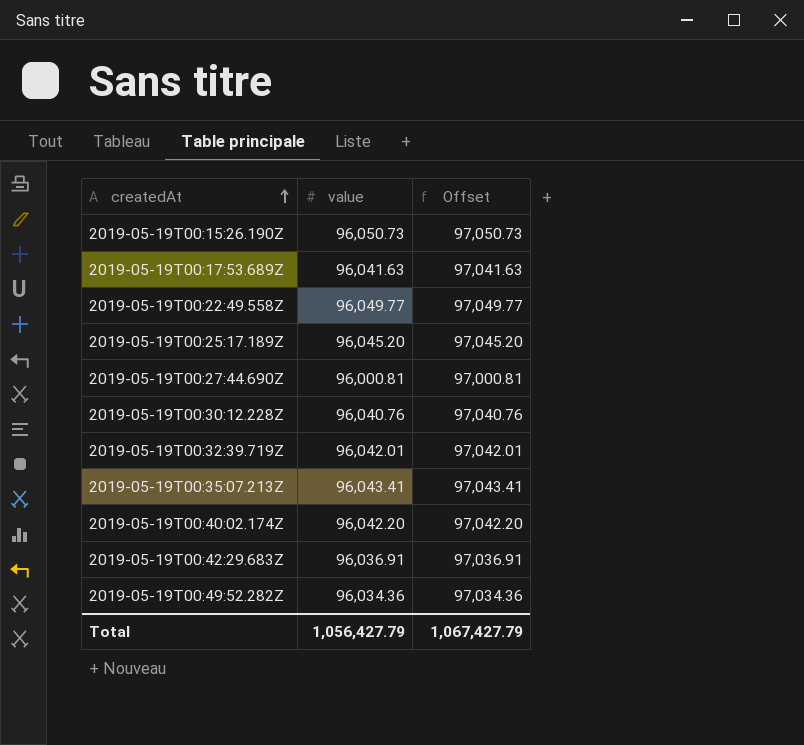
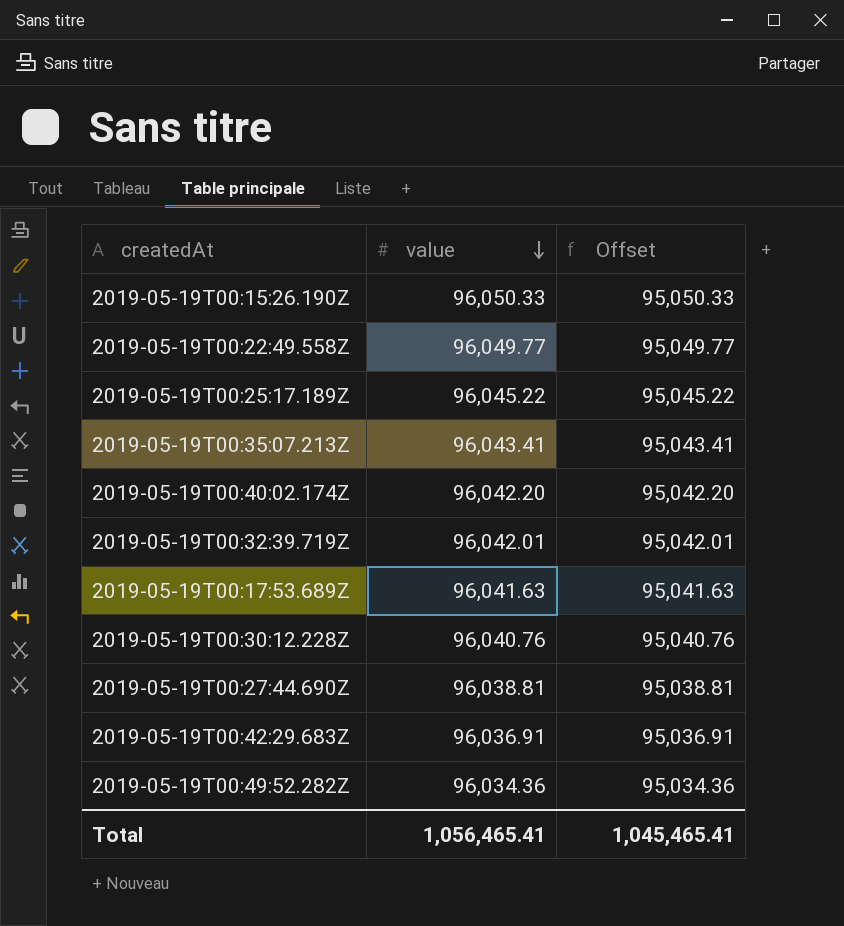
row order: createdAt ascending -> value descending
column Offset | formula: [value] + 1000 -> [value] - 1000
2019-05-19T00:15:26.190Z | value: 96,050.73 -> 96,050.33
2019-05-19T00:25:17.189Z | value: 96,045.20 -> 96,045.22
2019-05-19T00:27:44.690Z | value: 96,000.81 -> 96,038.81
Total | value: 1,056,427.79 -> 1,056,465.41
Total | Offset: 1,067,427.79 -> 1,045,465.41

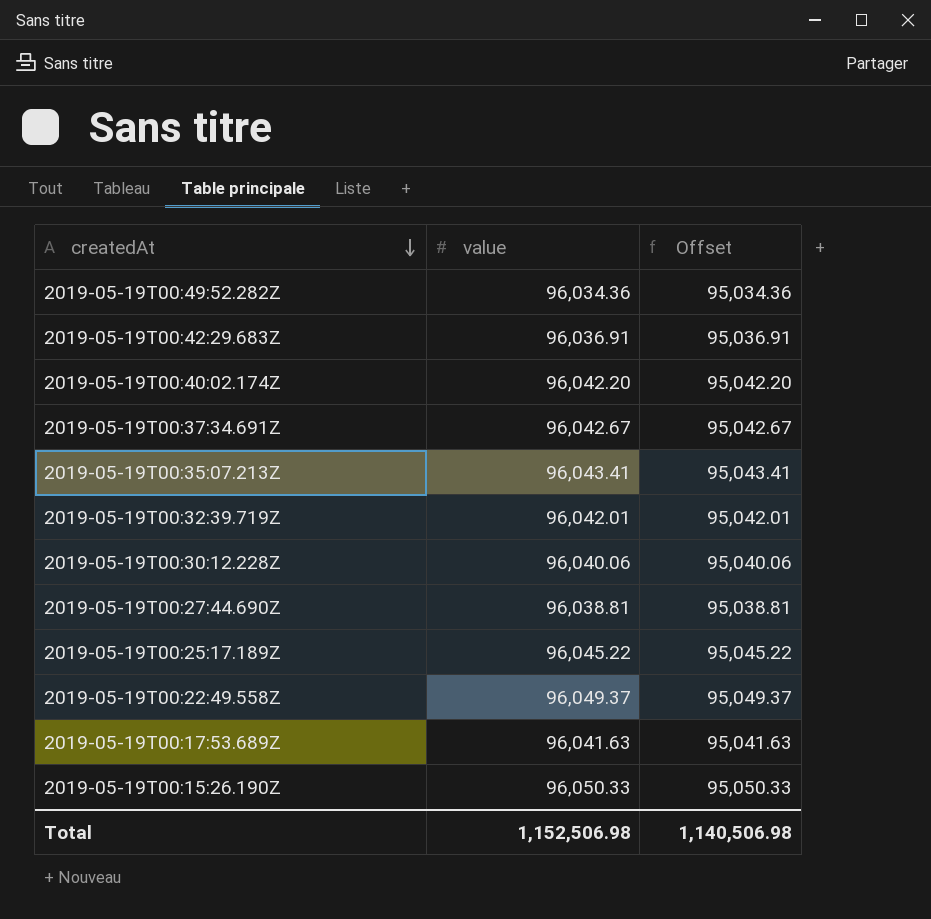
row order: value descending -> createdAt descending
row 2019-05-19T00:37:34.691Z: none -> 96,042.67 | 95,042.67
2019-05-19T00:30:12.228Z | value: 96,040.76 -> 96,040.06
2019-05-19T00:30:12.228Z | Offset: 95,040.76 -> 95,040.06
2019-05-19T00:22:49.558Z | value: 96,049.77 -> 96,049.37
2019-05-19T00:22:49.558Z | Offset: 95,049.77 -> 95,049.37
Total | value: 1,056,465.41 -> 1,152,506.98
Total | Offset: 1,045,465.41 -> 1,140,506.98

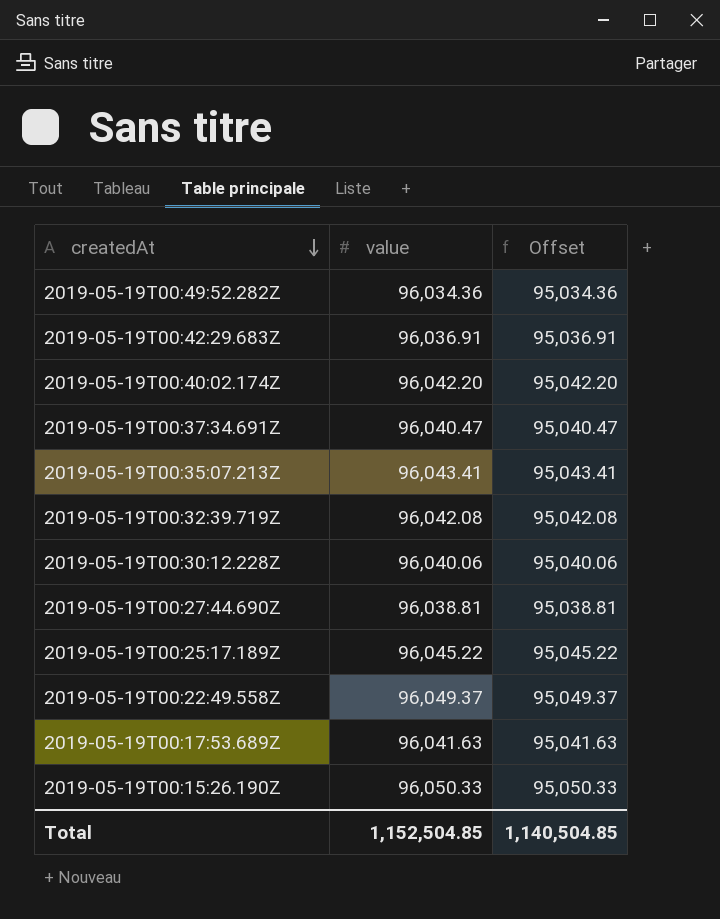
2019-05-19T00:37:34.691Z | value: 96,042.67 -> 96,040.47
2019-05-19T00:37:34.691Z | Offset: 95,042.67 -> 95,040.47
2019-05-19T00:32:39.719Z | value: 96,042.01 -> 96,042.08
2019-05-19T00:32:39.719Z | Offset: 95,042.01 -> 95,042.08
Total | value: 1,152,506.98 -> 1,152,504.85
Total | Offset: 1,140,506.98 -> 1,140,504.85

